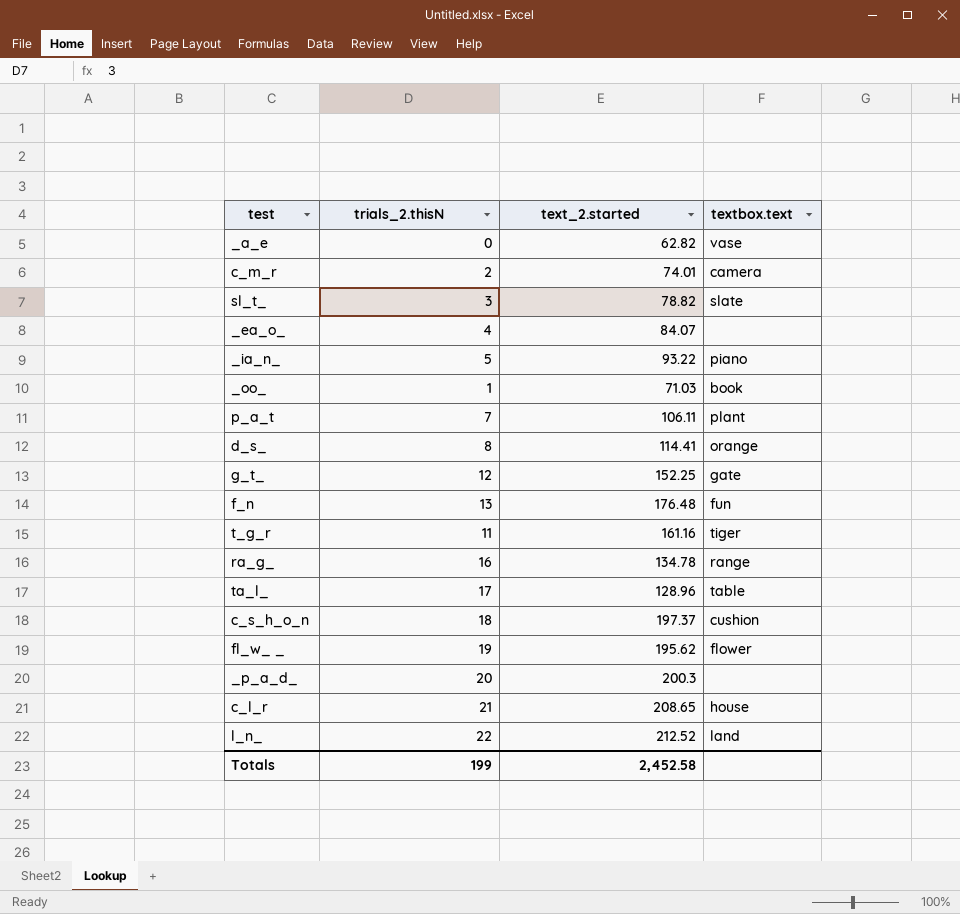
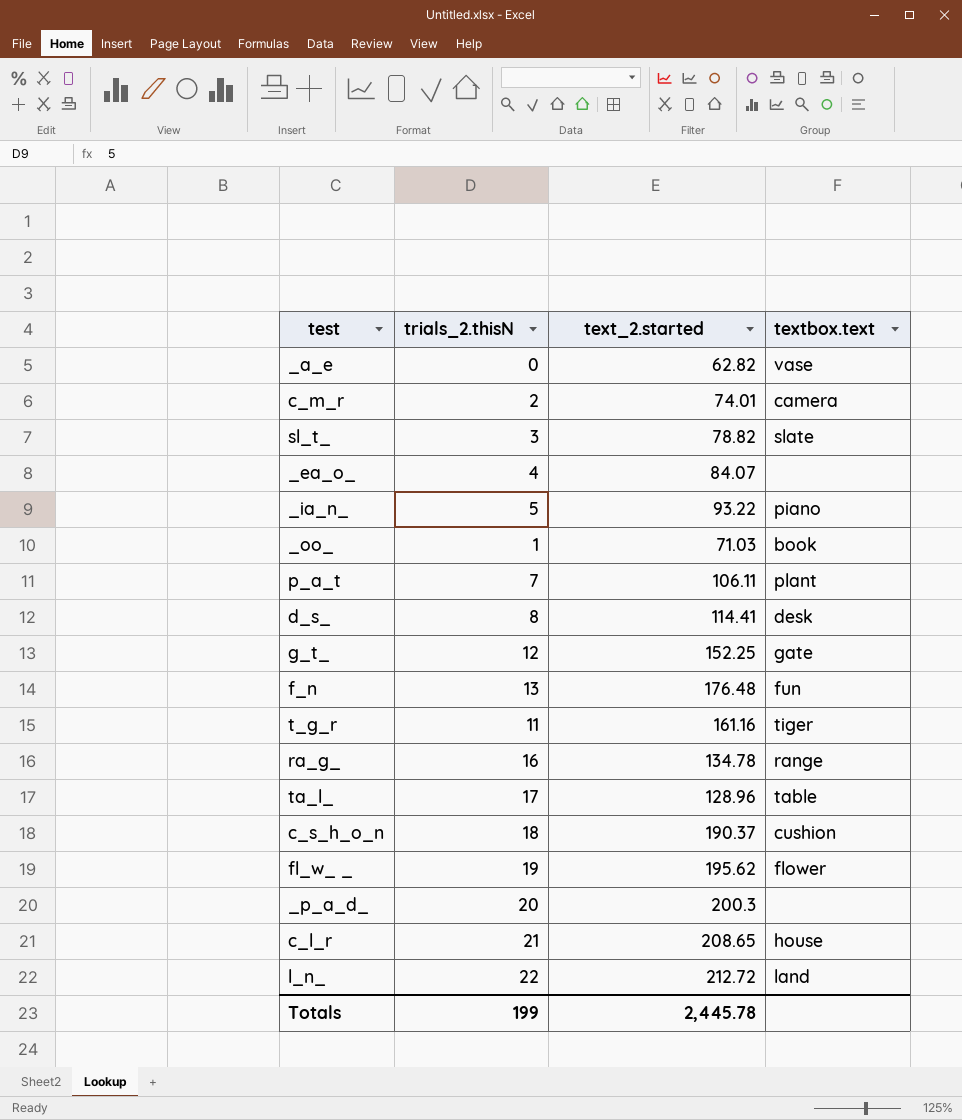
d_s_ | textbox.text: orange -> desk
c_s_h_o_n | text_2.started: 197.37 -> 190.37
l_n_ | text_2.started: 212.52 -> 212.72
Totals | text_2.started: 2,452.58 -> 2,445.78

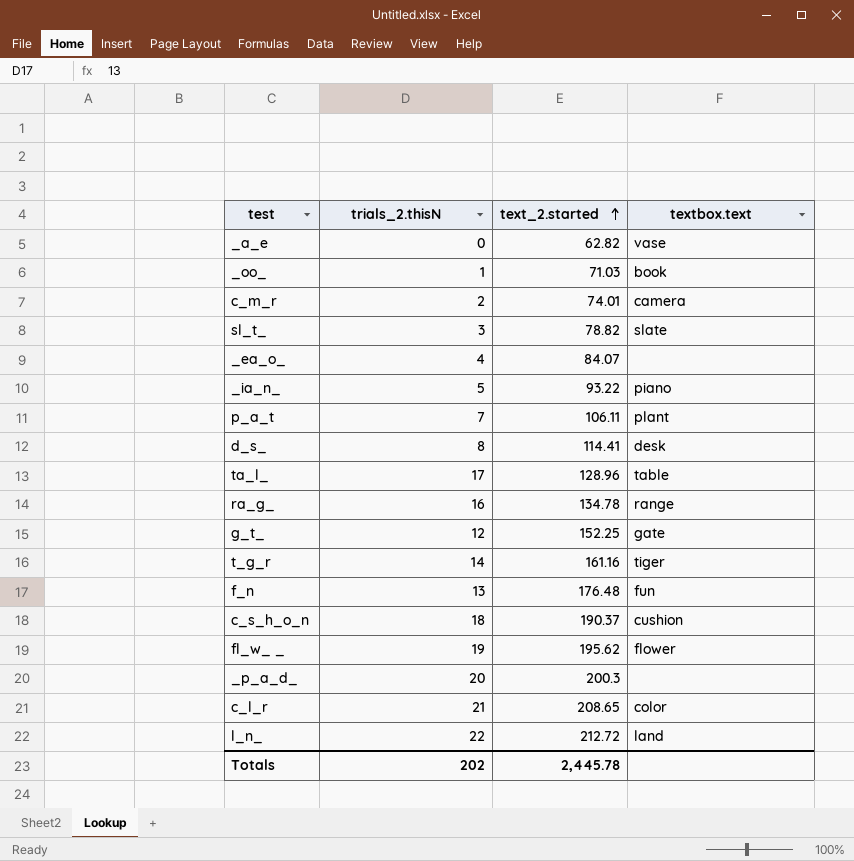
row order: none -> text_2.started ascending
t_g_r | trials_2.thisN: 11 -> 14
c_l_r | textbox.text: house -> color
Totals | trials_2.thisN: 199 -> 202

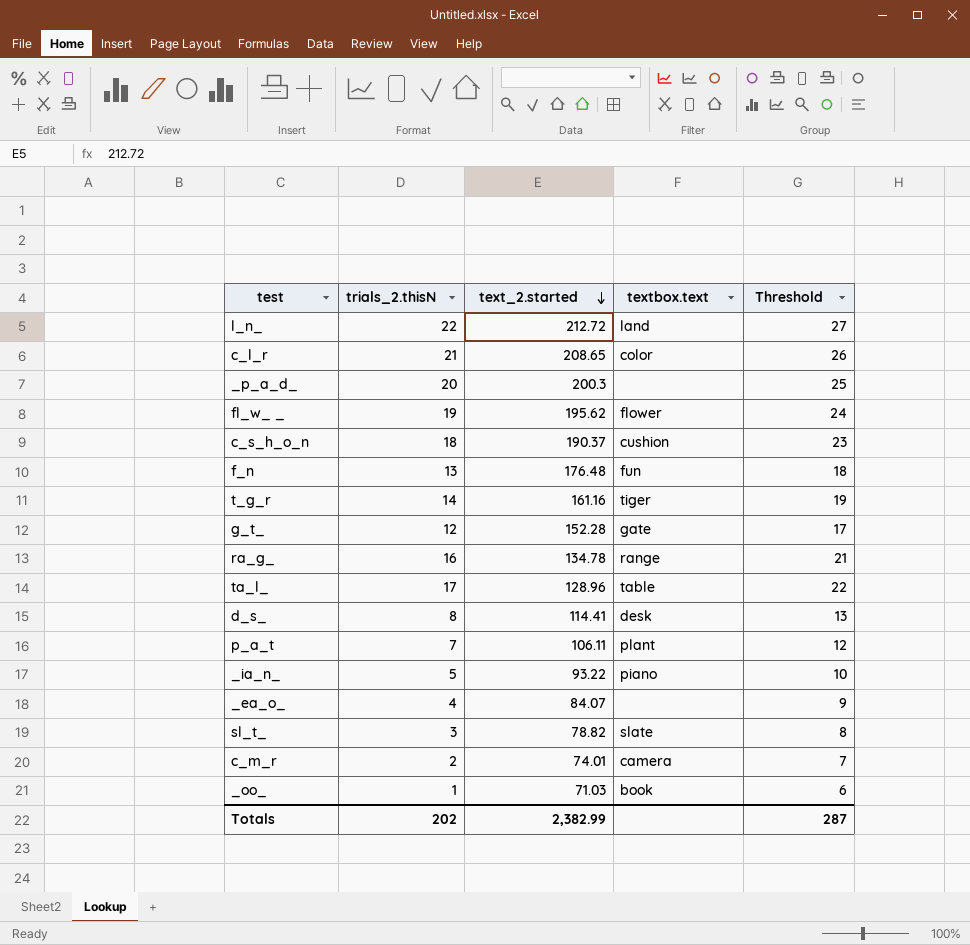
row order: text_2.started ascending -> text_2.started descending
column Threshold | formula: none -> [trials_2.thisN] + 5
row _a_e: 0 | 62.82 | vase -> none
g_t_ | text_2.started: 152.25 -> 152.28
Totals | text_2.started: 2,445.78 -> 2,382.99

